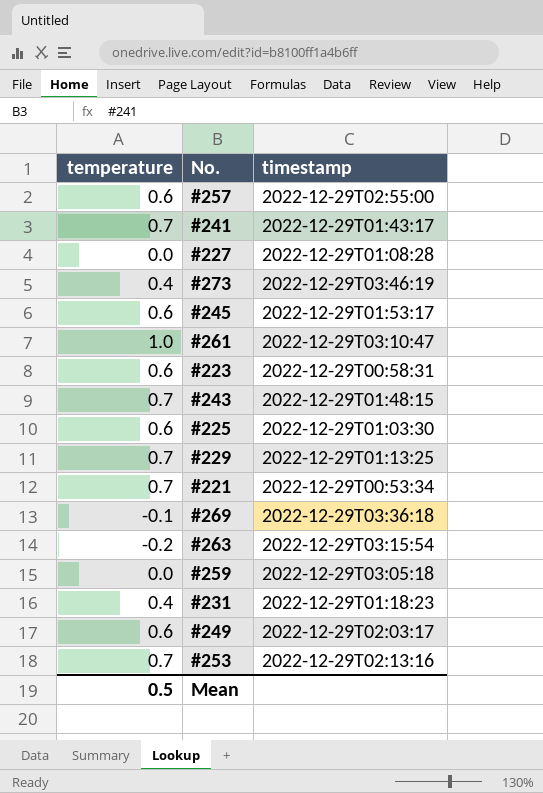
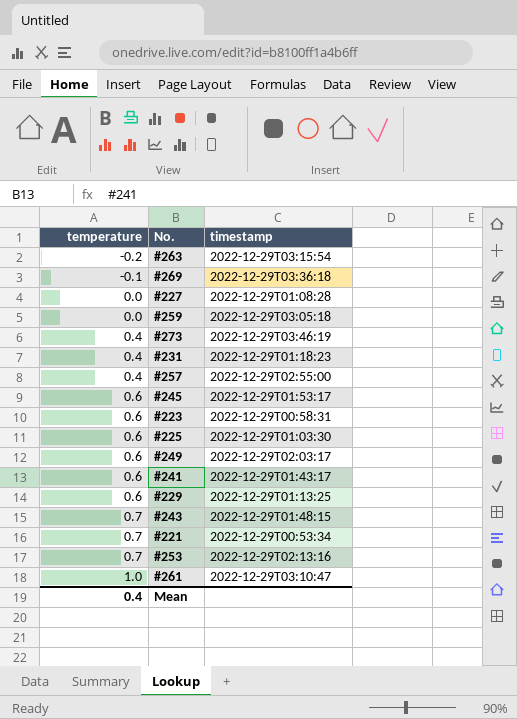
row order: none -> temperature ascending
#257 | temperature: 0.6 -> 0.4
#241 | temperature: 0.7 -> 0.6
#229 | temperature: 0.7 -> 0.6
Mean | temperature: 0.5 -> 0.4

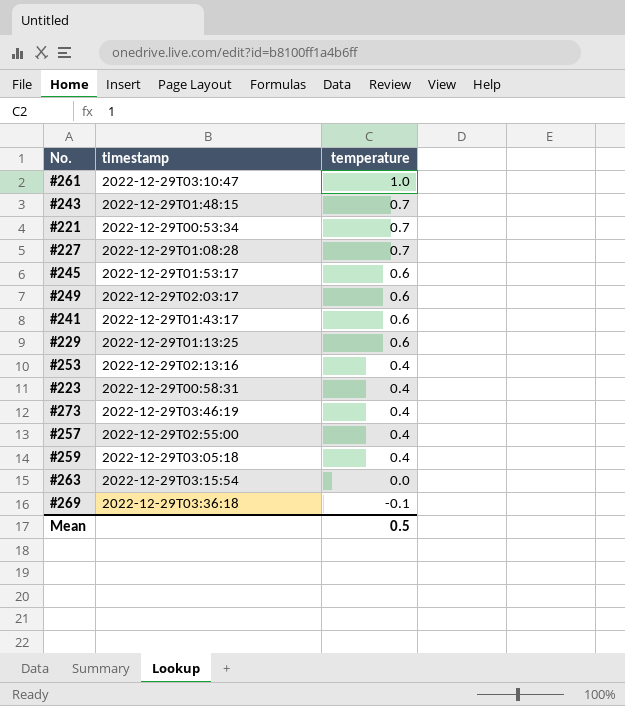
row order: temperature ascending -> temperature descending
column temperature | position: 1 -> 3
row #231: 0.4 | 2022-12-29T01:18:23 -> none
row #225: 0.6 | 2022-12-29T01:03:30 -> none
#227 | temperature: 0.0 -> 0.7
#253 | temperature: 0.7 -> 0.4
#223 | temperature: 0.6 -> 0.4
#259 | temperature: 0.0 -> 0.4
#263 | temperature: -0.2 -> 0.0
Mean | temperature: 0.4 -> 0.5

